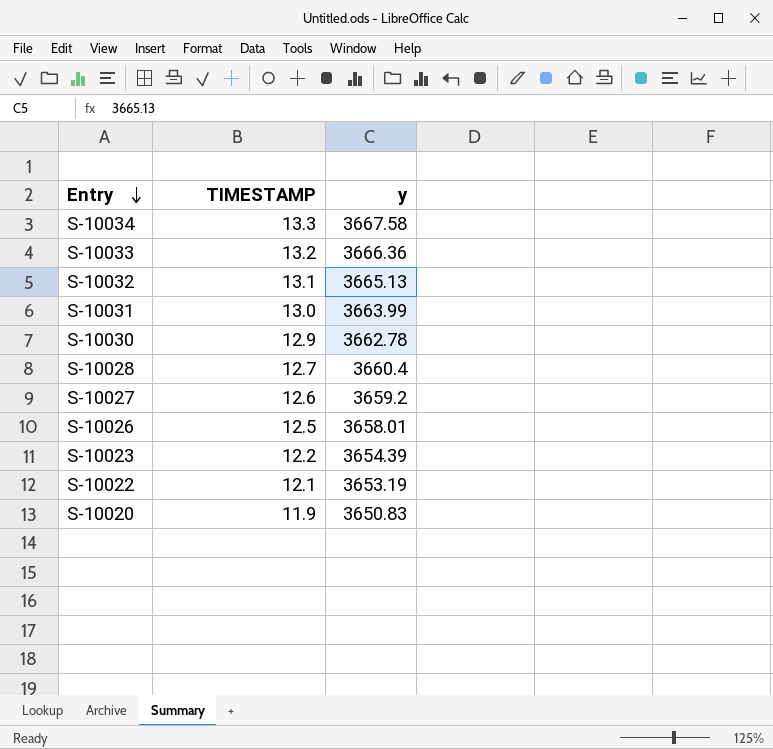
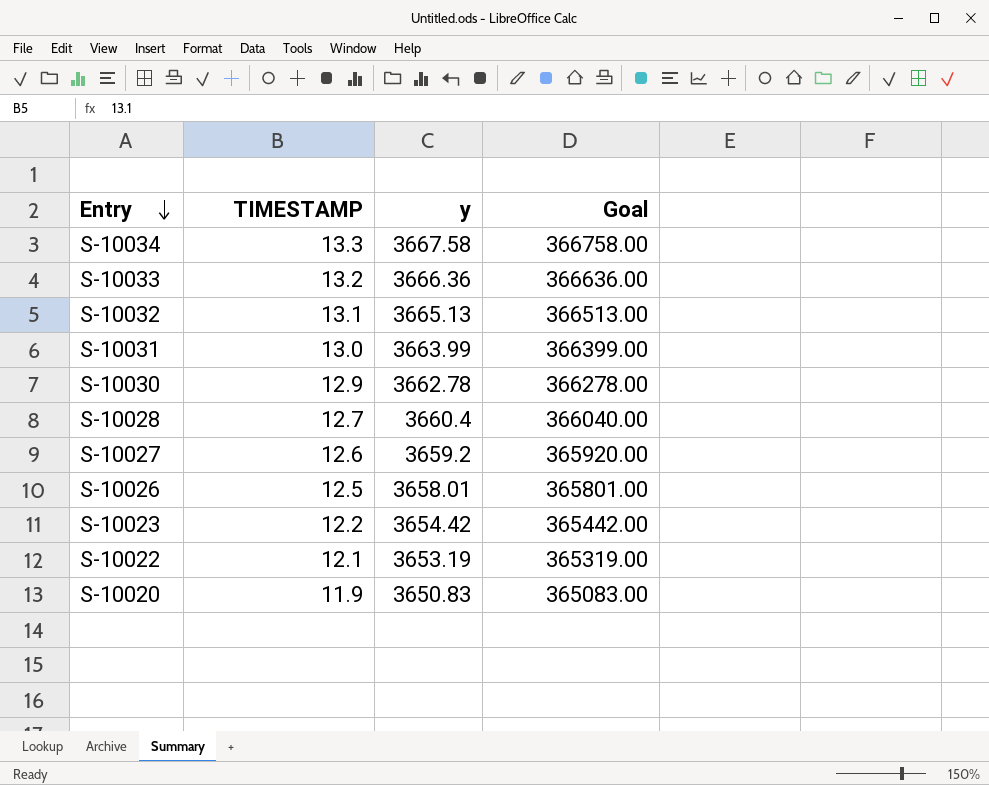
column Goal | formula: none -> [y] * 100
S-10023 | y: 3654.39 -> 3654.42

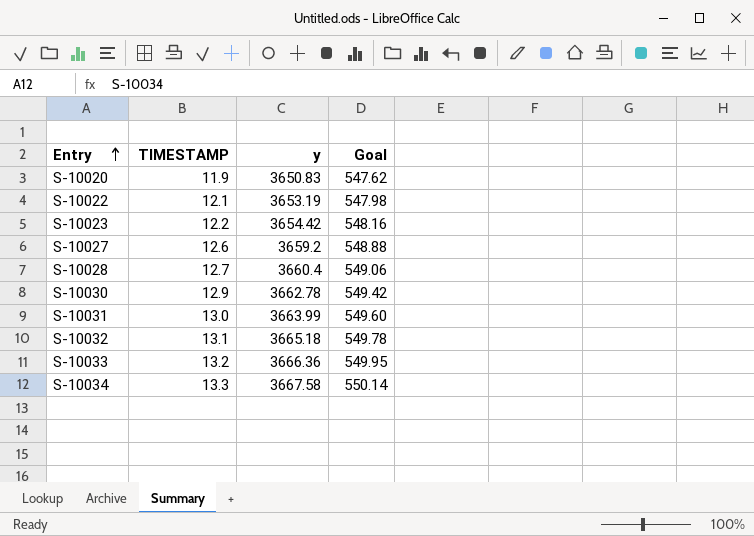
row order: Entry descending -> Entry ascending
column Goal | formula: [y] * 100 -> [y] * 0.15
row S-10026: 12.5 | 3658.01 | 365801.00 -> none
S-10032 | y: 3665.13 -> 3665.18

